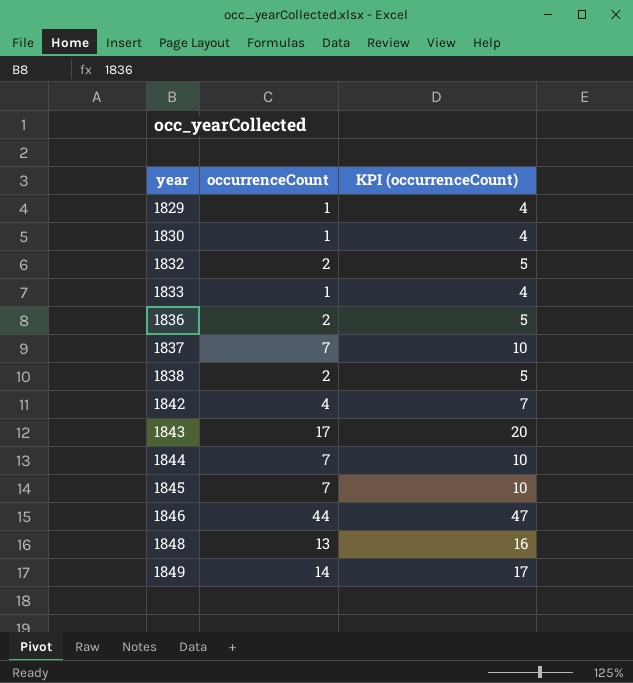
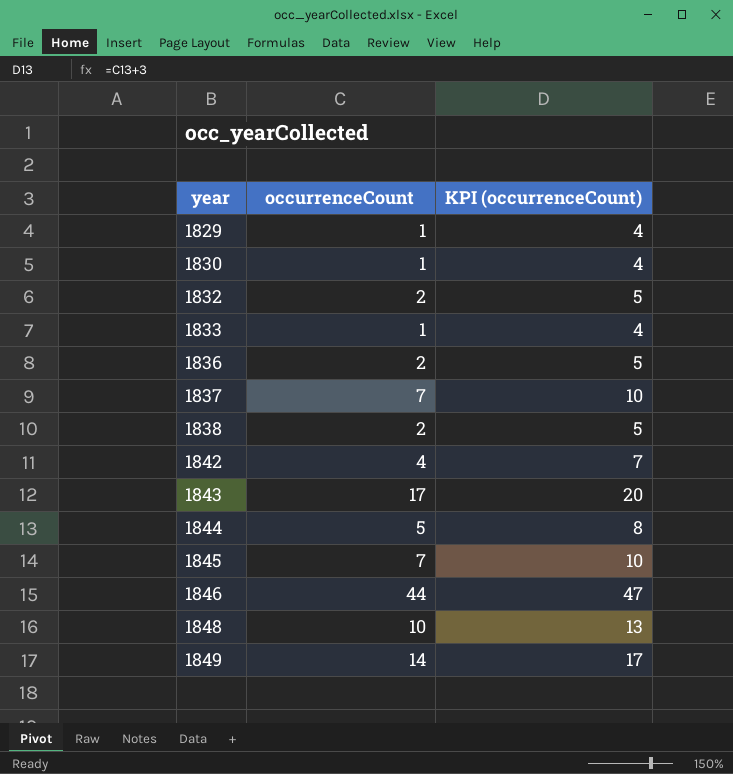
1844 | occurrenceCount: 7 -> 5
1844 | KPI (occurrenceCount): 10 -> 8
1848 | occurrenceCount: 13 -> 10
1848 | KPI (occurrenceCount): 16 -> 13

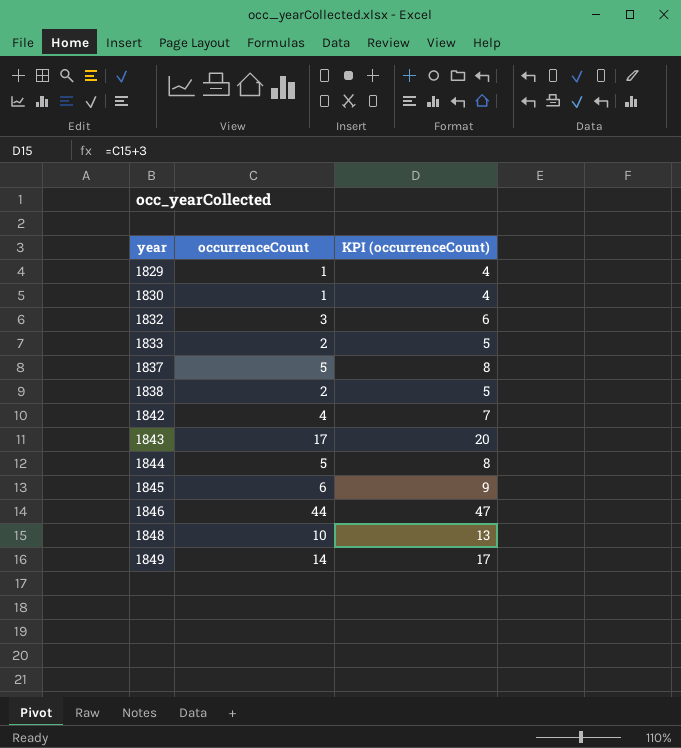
row 1836: 2 | 5 -> none
1832 | occurrenceCount: 2 -> 3
1832 | KPI (occurrenceCount): 5 -> 6
1833 | occurrenceCount: 1 -> 2
1833 | KPI (occurrenceCount): 4 -> 5
1837 | occurrenceCount: 7 -> 5
1837 | KPI (occurrenceCount): 10 -> 8
1845 | occurrenceCount: 7 -> 6
1845 | KPI (occurrenceCount): 10 -> 9

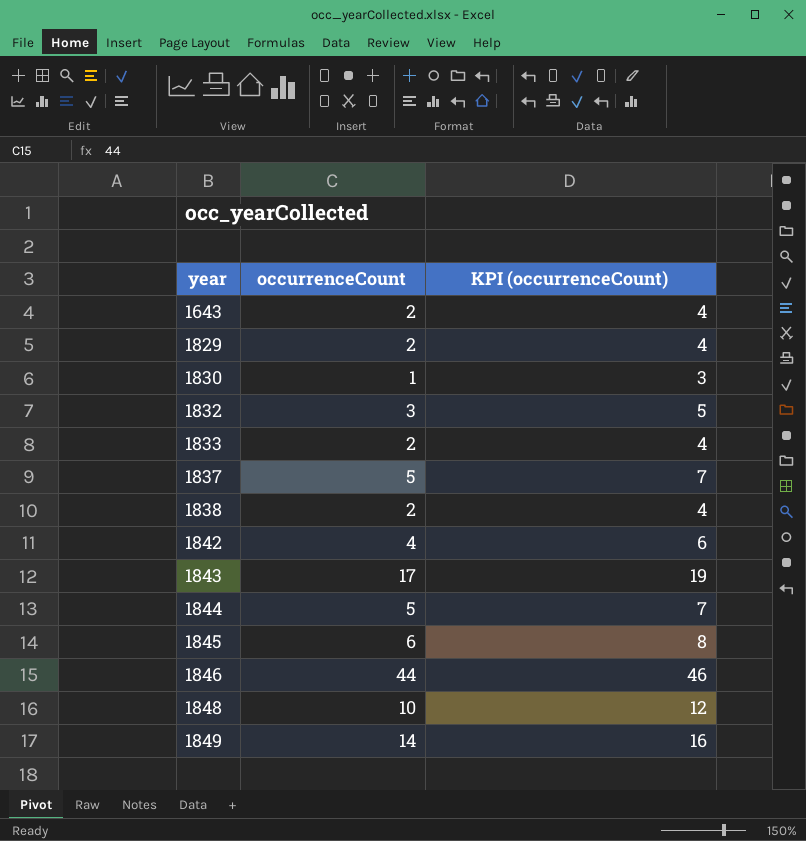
column KPI (occurrenceCount) | formula: [occurrenceCount] + 3 -> [occurrenceCount] + 2
row 1643: none -> 2 | 4
1829 | occurrenceCount: 1 -> 2

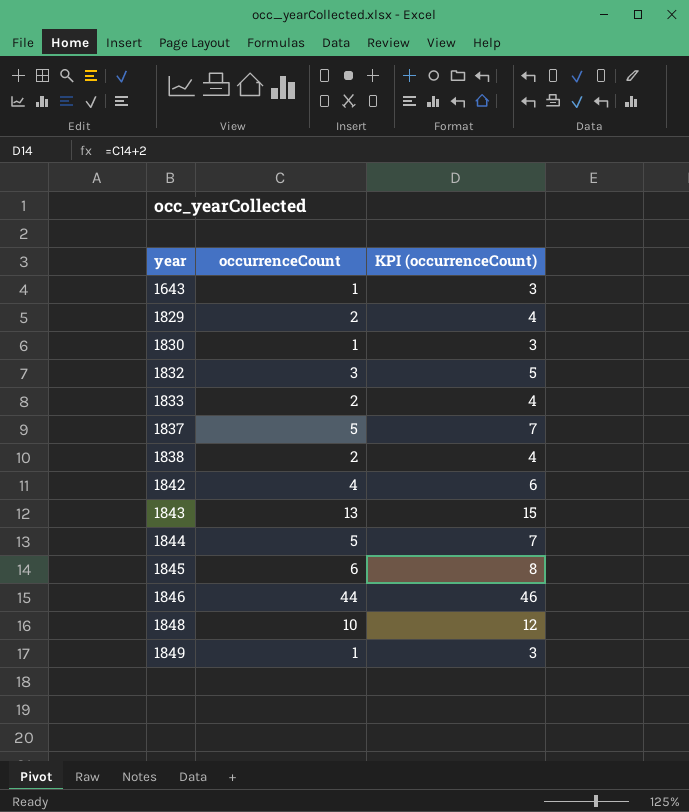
1643 | occurrenceCount: 2 -> 1
1643 | KPI (occurrenceCount): 4 -> 3
1843 | occurrenceCount: 17 -> 13
1843 | KPI (occurrenceCount): 19 -> 15
1849 | occurrenceCount: 14 -> 1
1849 | KPI (occurrenceCount): 16 -> 3

